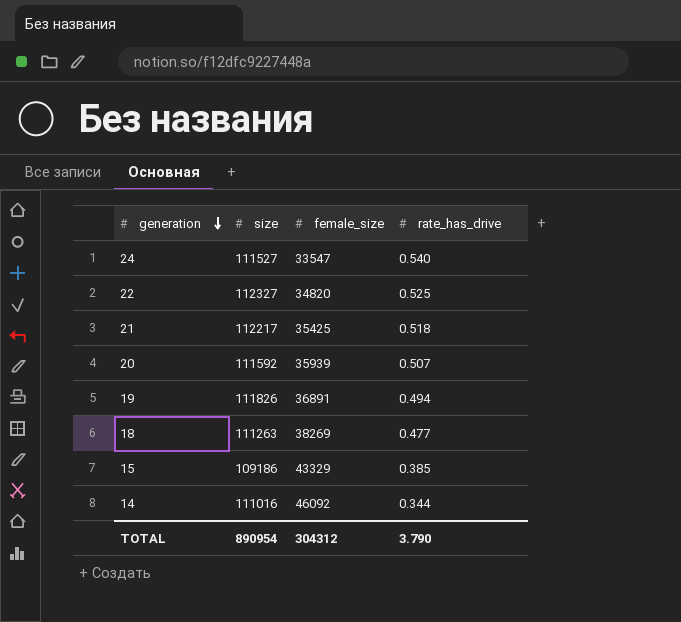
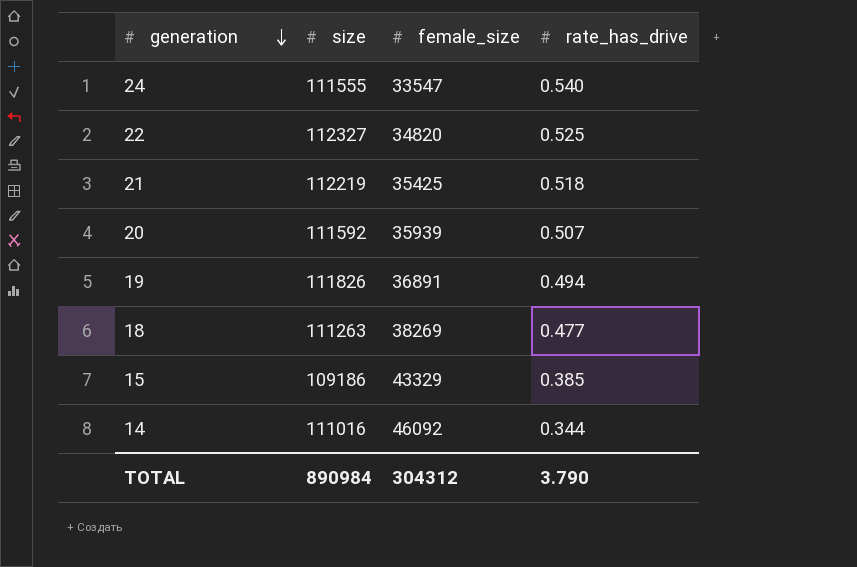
24 | size: 111527 -> 111555
21 | size: 112217 -> 112219
TOTAL | size: 890954 -> 890984

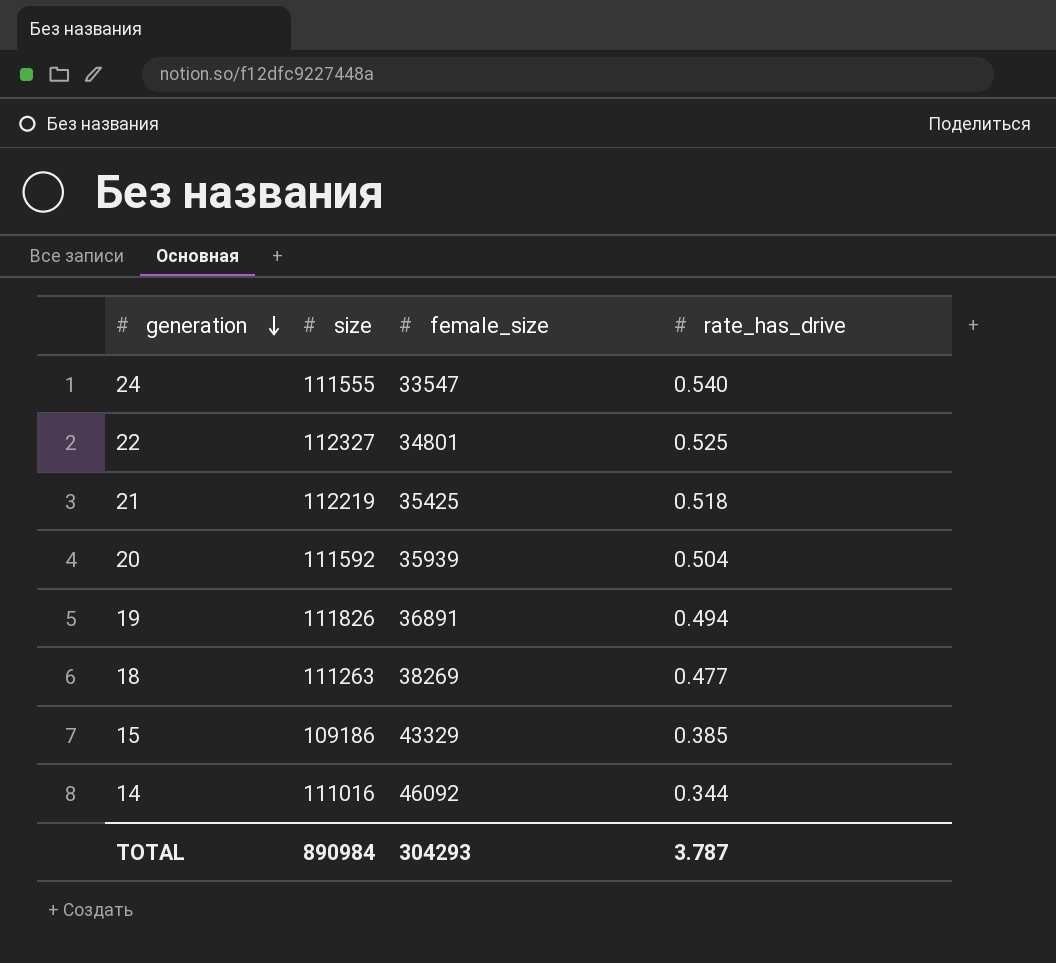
22 | female_size: 34820 -> 34801
20 | rate_has_drive: 0.507 -> 0.504
TOTAL | female_size: 304312 -> 304293
TOTAL | rate_has_drive: 3.790 -> 3.787

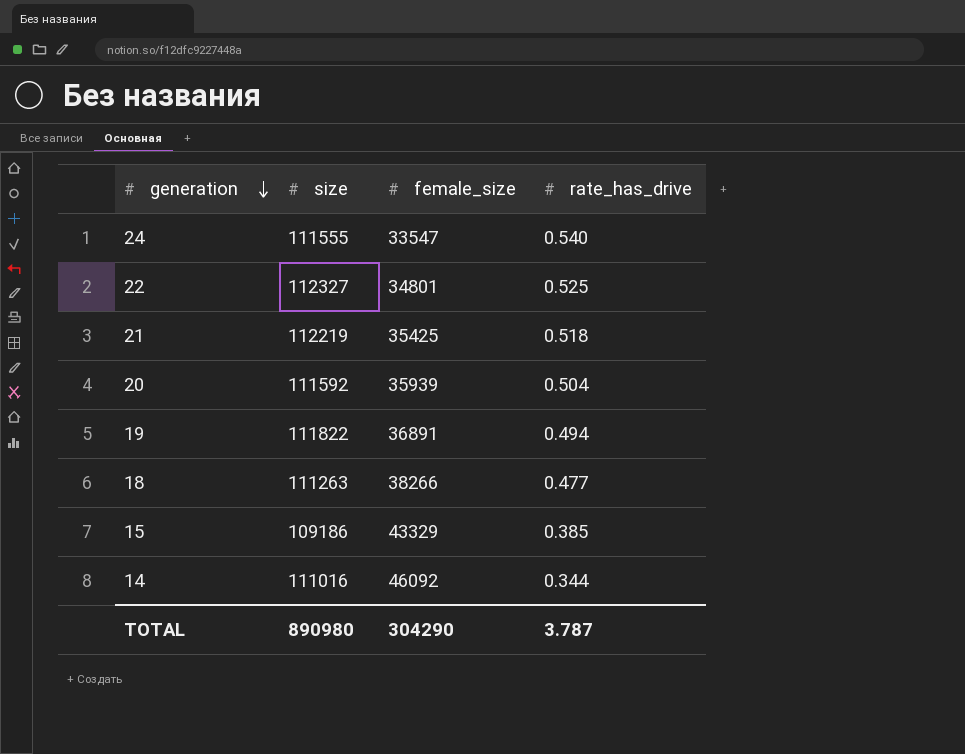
19 | size: 111826 -> 111822
18 | female_size: 38269 -> 38266
TOTAL | size: 890984 -> 890980
TOTAL | female_size: 304293 -> 304290

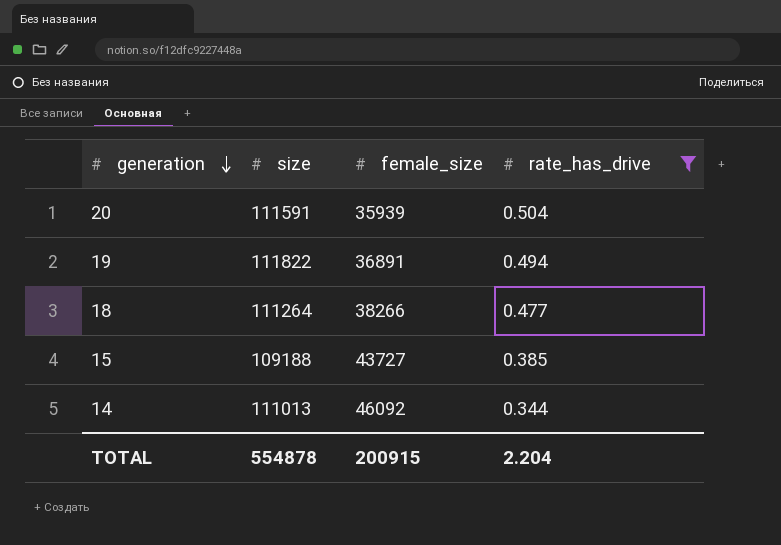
filter: none -> rate_has_drive <= 0.504
20 | size: 111592 -> 111591
18 | size: 111263 -> 111264
15 | size: 109186 -> 109188
15 | female_size: 43329 -> 43727
14 | size: 111016 -> 111013
TOTAL | size: 890980 -> 554878
TOTAL | female_size: 304290 -> 200915
TOTAL | rate_has_drive: 3.787 -> 2.204

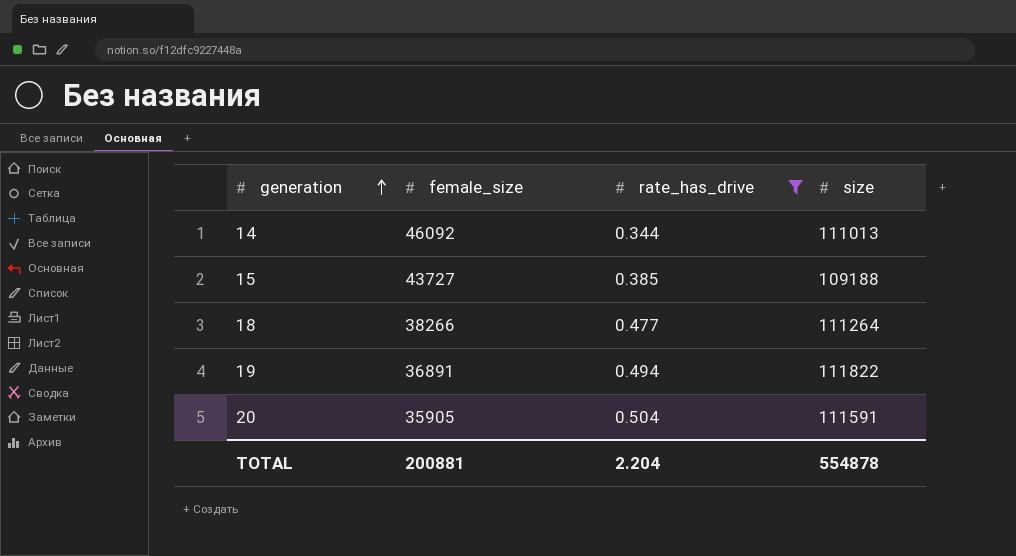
row order: generation descending -> generation ascending
column size | position: 2 -> 4
20 | female_size: 35939 -> 35905
TOTAL | female_size: 200915 -> 200881

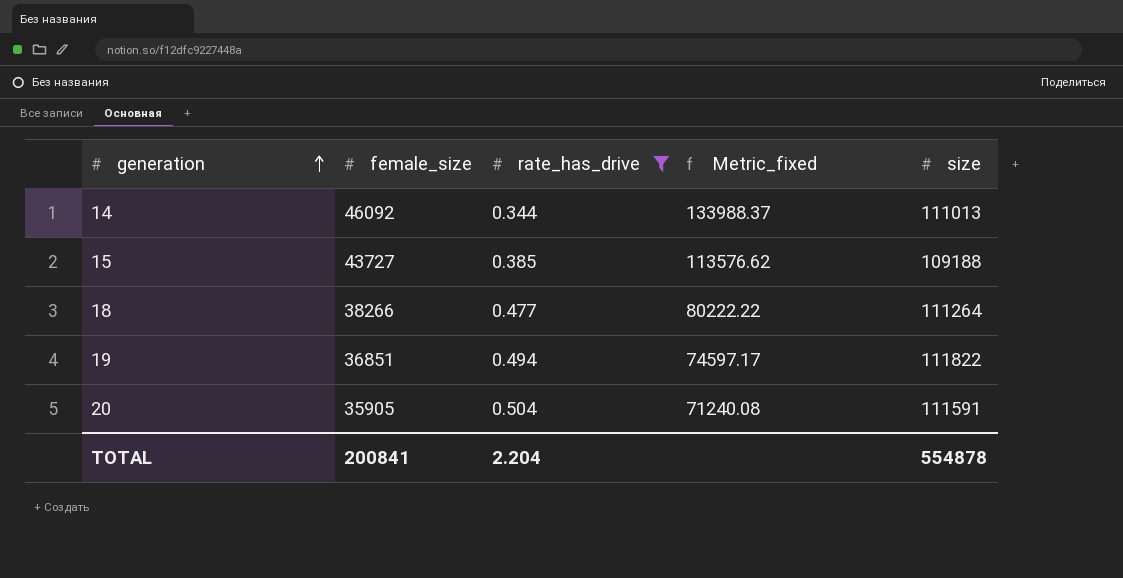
column Metric_fixed | formula: none -> [female_size] / [rate_has_drive]
19 | female_size: 36891 -> 36851
TOTAL | female_size: 200881 -> 200841

